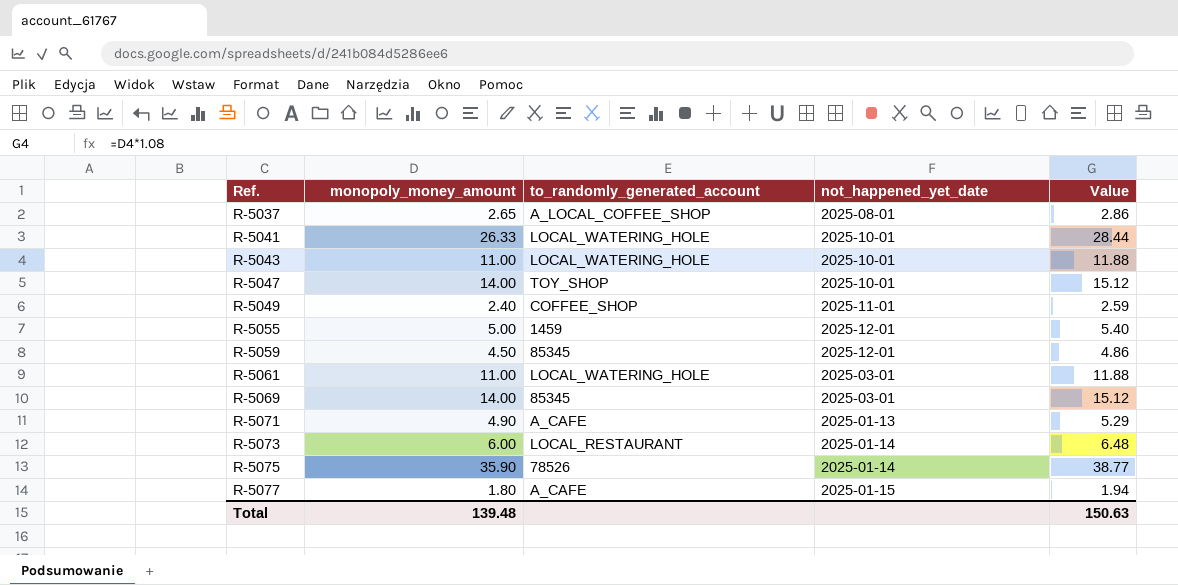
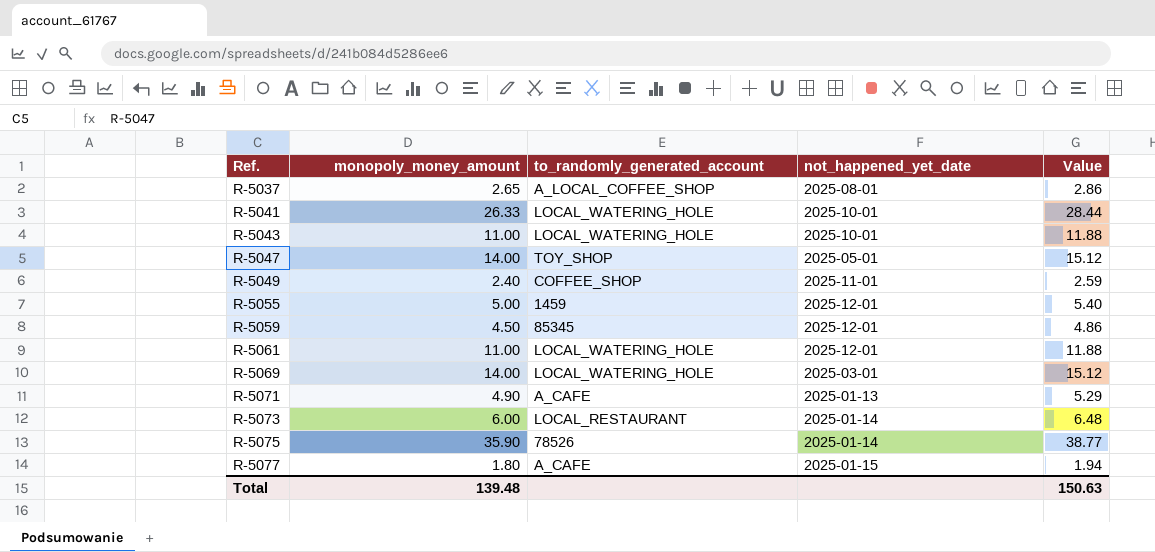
R-5047 | not_happened_yet_date: 2025-10-01 -> 2025-05-01
R-5061 | not_happened_yet_date: 2025-03-01 -> 2025-12-01
R-5069 | to_randomly_generated_account: 85345 -> LOCAL_WATERING_HOLE

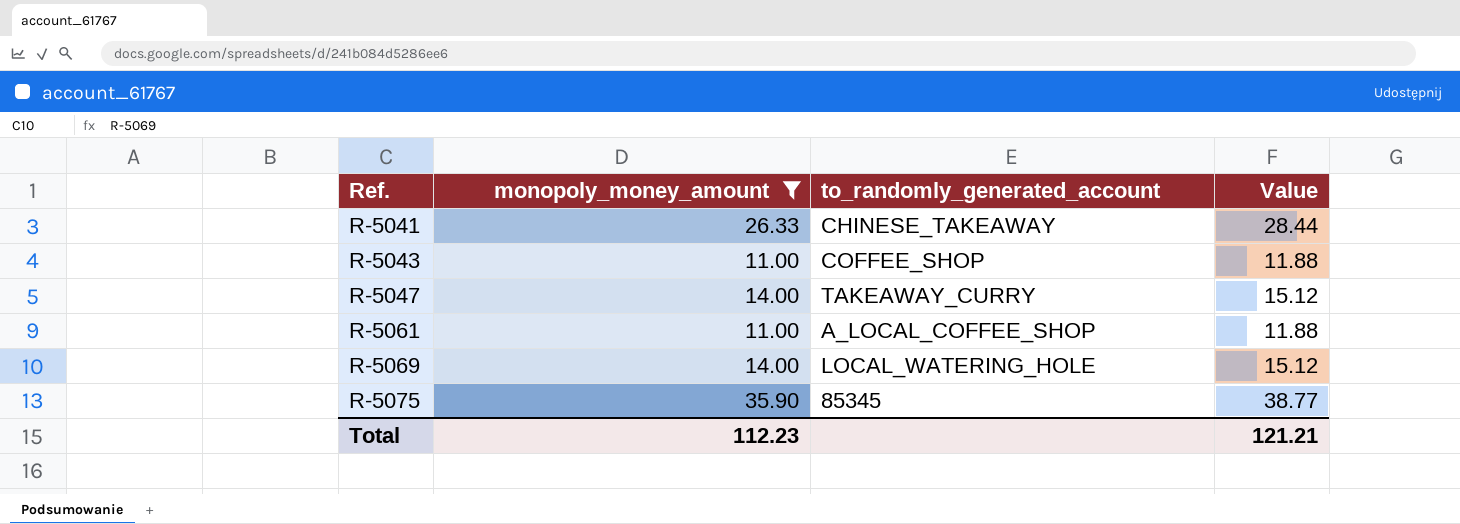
filter: none -> monopoly_money_amount >= 11.00
column not_happened_yet_date | position: 4 -> none
R-5041 | to_randomly_generated_account: LOCAL_WATERING_HOLE -> CHINESE_TAKEAWAY
R-5043 | to_randomly_generated_account: LOCAL_WATERING_HOLE -> COFFEE_SHOP
R-5047 | to_randomly_generated_account: TOY_SHOP -> TAKEAWAY_CURRY
R-5061 | to_randomly_generated_account: LOCAL_WATERING_HOLE -> A_LOCAL_COFFEE_SHOP
R-5075 | to_randomly_generated_account: 78526 -> 85345
Total | monopoly_money_amount: 139.48 -> 112.23
Total | Value: 150.63 -> 121.21

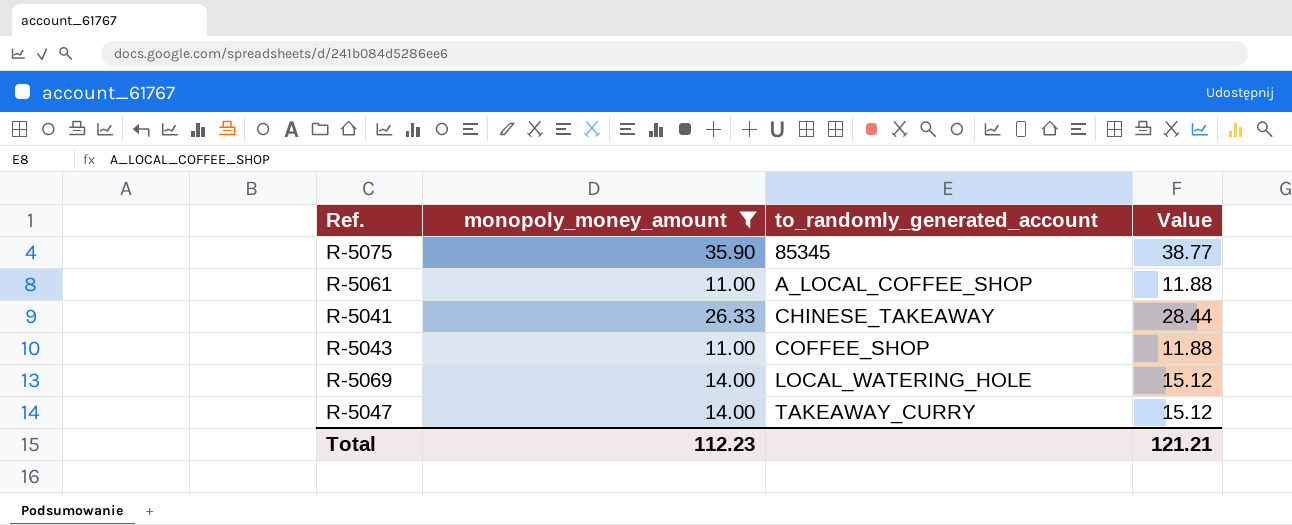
row order: Ref. ascending -> to_randomly_generated_account ascending

